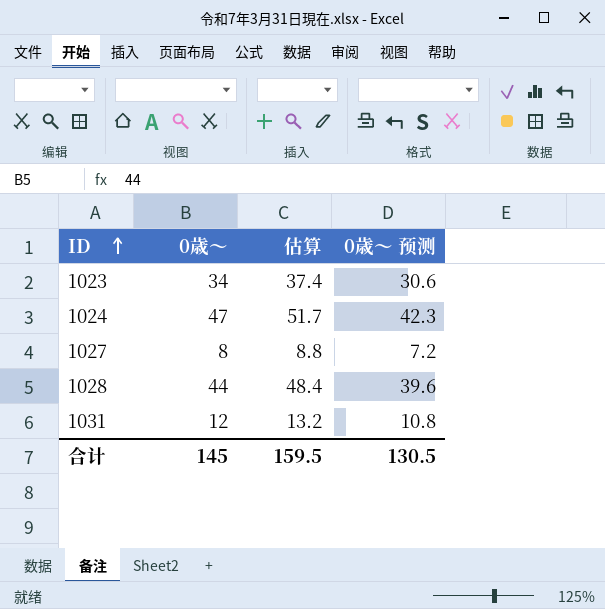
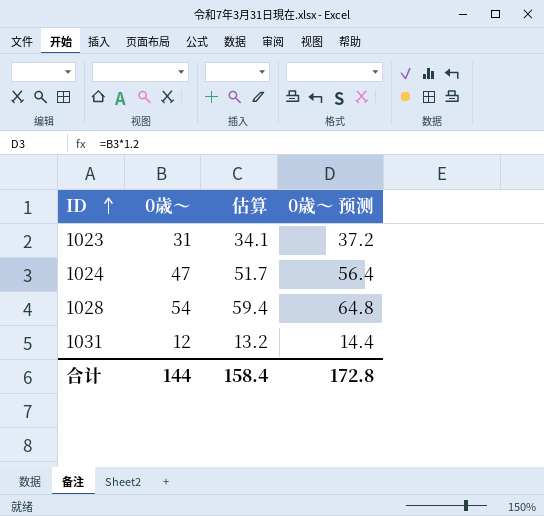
column 0歳～ 预测 | formula: [0歳～] * 0.9 -> [0歳～] * 1.2
row 1027: 8 | 8.8 | 7.2 -> none
1023 | 0歳～: 34 -> 31
1023 | 估算: 37.4 -> 34.1
1028 | 0歳～: 44 -> 54
1028 | 估算: 48.4 -> 59.4
合计 | 0歳～: 145 -> 144
合计 | 估算: 159.5 -> 158.4
合计 | 0歳～ 预测: 130.5 -> 172.8

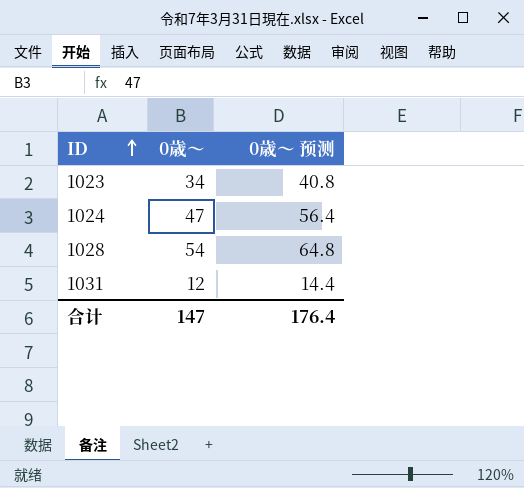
column 估算 | formula: [0歳～] * 1.1 -> none
1023 | 0歳～: 31 -> 34
1023 | 0歳～ 预测: 37.2 -> 40.8
合计 | 0歳～: 144 -> 147
合计 | 0歳～ 预测: 172.8 -> 176.4

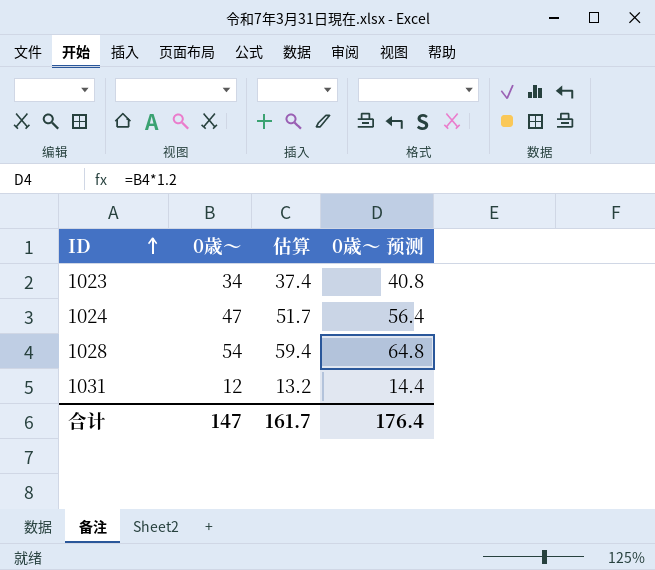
column 估算 | formula: none -> [0歳～] * 1.1

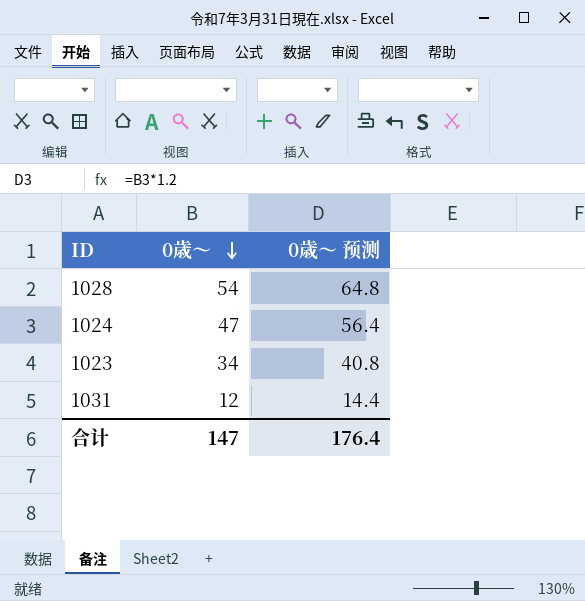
row order: ID ascending -> 0歳～ descending
column 估算 | formula: [0歳～] * 1.1 -> none

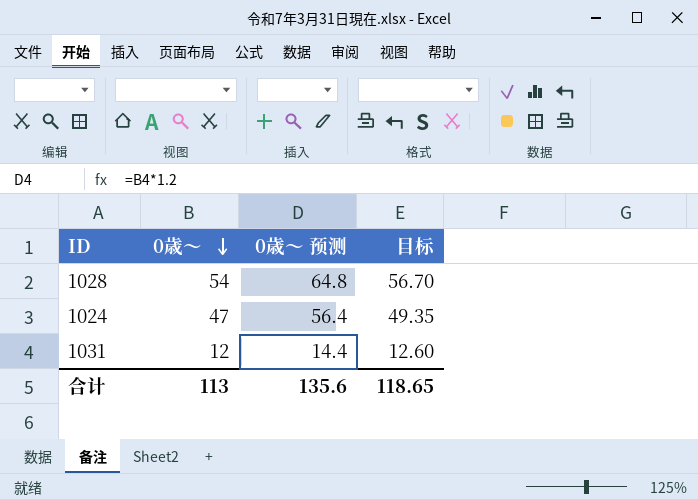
column 目标 | formula: none -> [0歳～] * 1.05
row 1023: 34 | 40.8 -> none
合计 | 0歳～: 147 -> 113
合计 | 0歳～ 预测: 176.4 -> 135.6

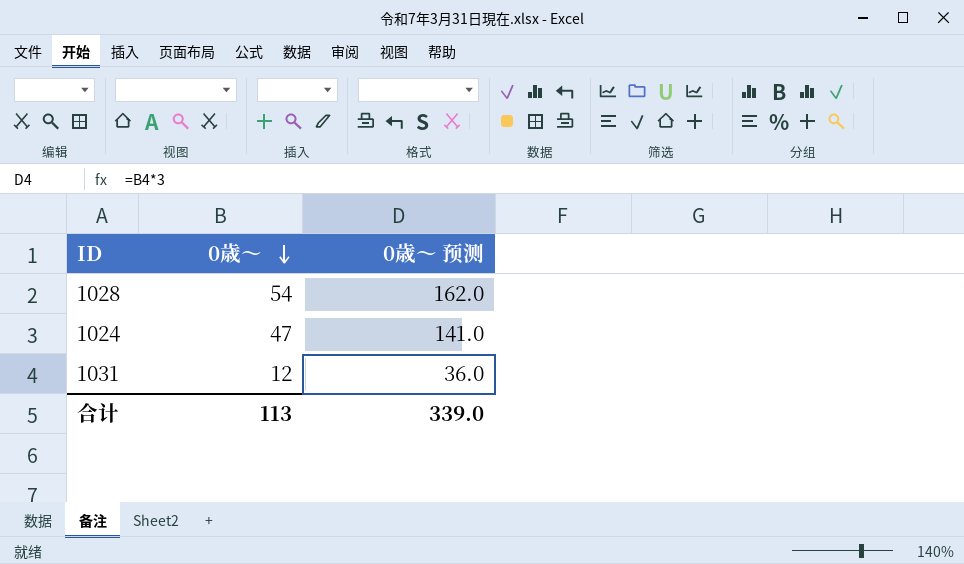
column 目标 | formula: [0歳～] * 1.05 -> none
column 0歳～ 预测 | formula: [0歳～] * 1.2 -> [0歳～] * 3
合计 | 0歳～ 预测: 135.6 -> 339.0

